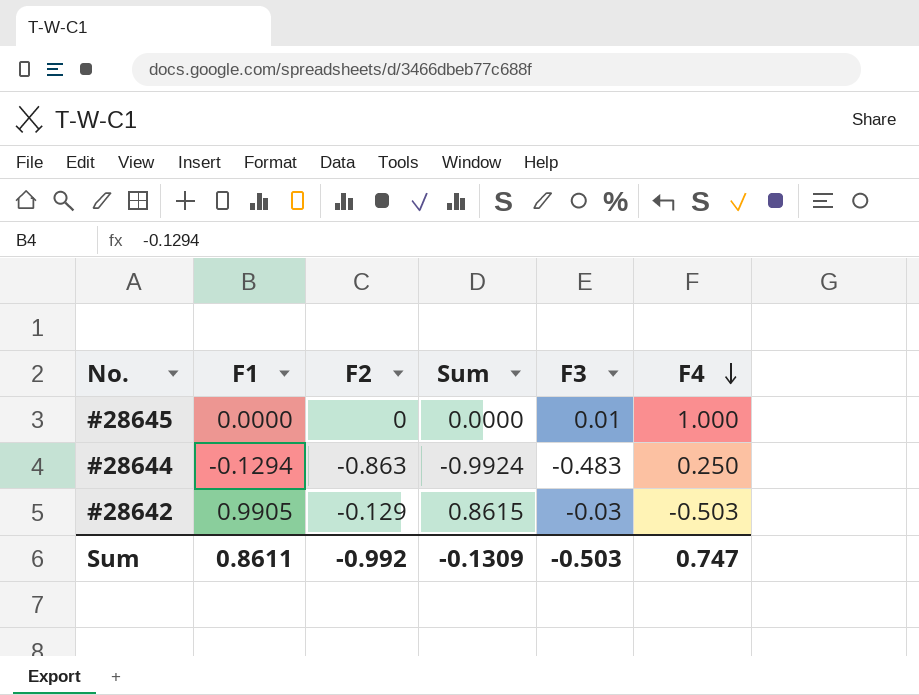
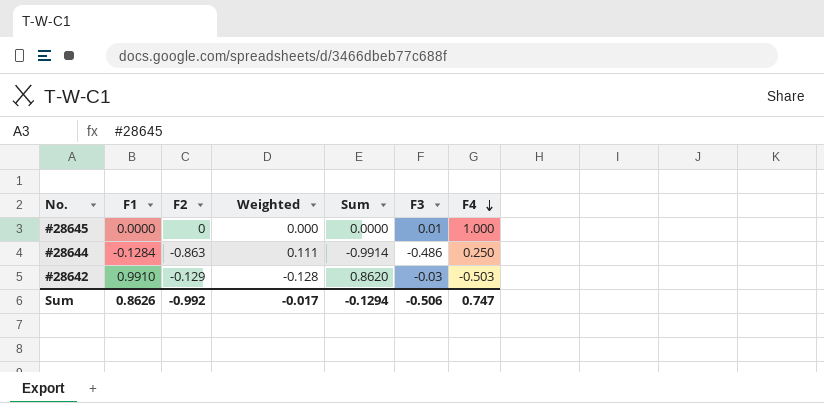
column Weighted | formula: none -> [F1] * [F2]
#28644 | F1: -0.1294 -> -0.1284
#28644 | Sum: -0.9924 -> -0.9914
#28644 | F3: -0.483 -> -0.486
#28642 | F1: 0.9905 -> 0.9910
#28642 | Sum: 0.8615 -> 0.8620
Sum | F1: 0.8611 -> 0.8626
Sum | Sum: -0.1309 -> -0.1294
Sum | F3: -0.503 -> -0.506

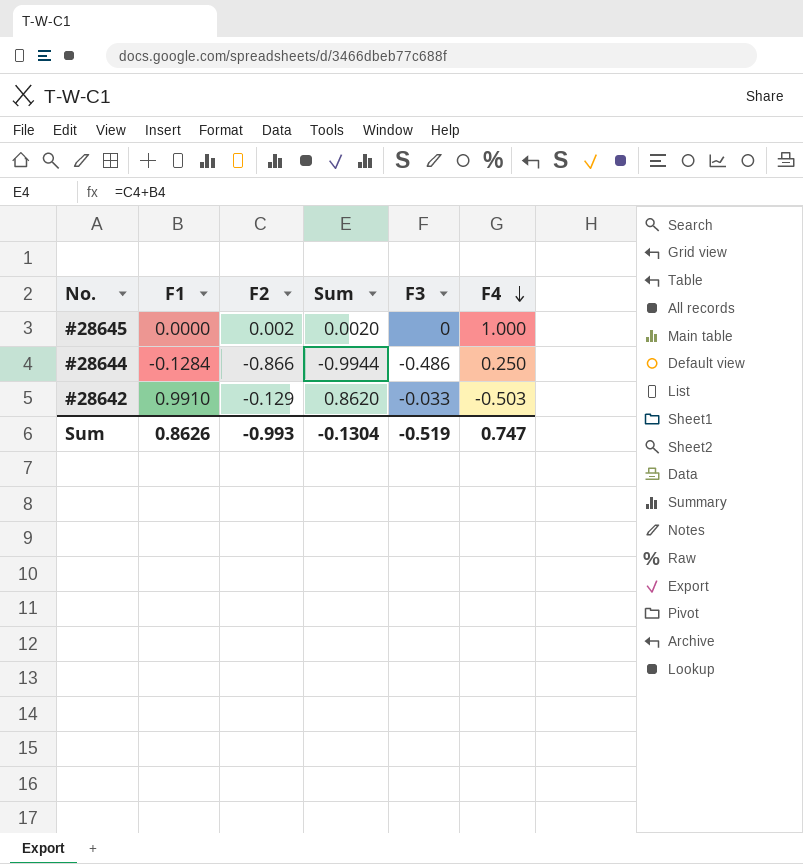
column Weighted | formula: [F1] * [F2] -> none
#28645 | F2: 0 -> 0.002
#28645 | Sum: 0.0000 -> 0.0020
#28645 | F3: 0.01 -> 0
#28644 | F2: -0.863 -> -0.866
#28644 | Sum: -0.9914 -> -0.9944
#28642 | F3: -0.03 -> -0.033
Sum | F2: -0.992 -> -0.993
Sum | Sum: -0.1294 -> -0.1304
Sum | F3: -0.506 -> -0.519

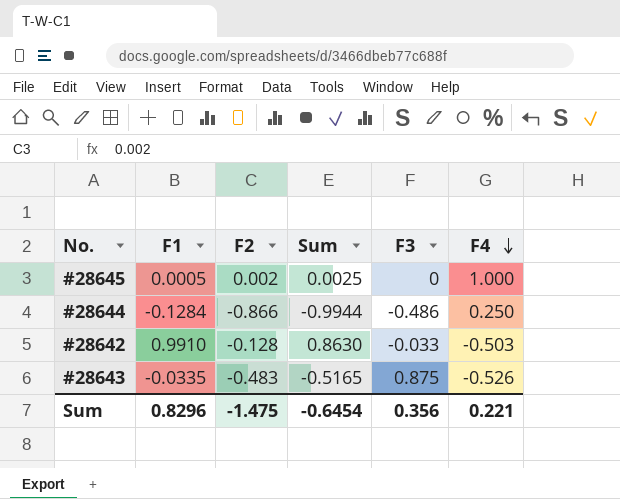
#28645 | F1: 0.0000 -> 0.0005
#28645 | Sum: 0.0020 -> 0.0025
#28642 | F2: -0.129 -> -0.128
#28642 | Sum: 0.8620 -> 0.8630
row #28643: none -> -0.0335 | -0.483 | -0.5165 | 0.875 | -0.526
Sum | F1: 0.8626 -> 0.8296
Sum | F2: -0.993 -> -1.475
Sum | Sum: -0.1304 -> -0.6454
Sum | F3: -0.519 -> 0.356
Sum | F4: 0.747 -> 0.221

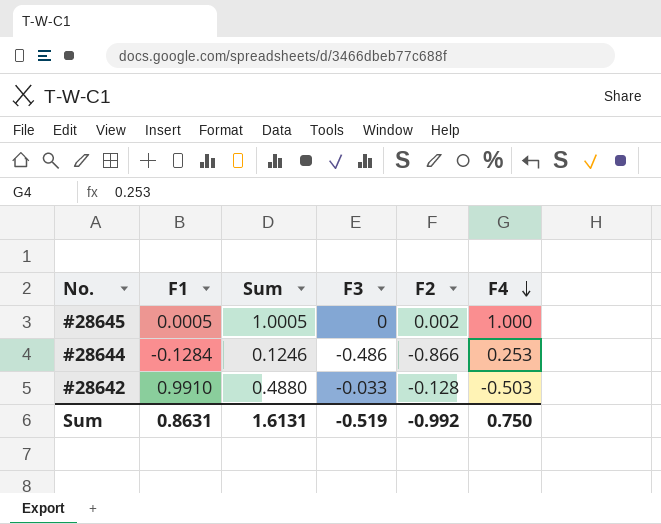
column Sum | formula: [F1] + [F2] -> [F1] + [F4]
column F2 | position: 3 -> 5
row #28643: -0.0335 | -0.483 | -0.5165 | 0.875 | -0.526 -> none
#28644 | F4: 0.250 -> 0.253
Sum | F1: 0.8296 -> 0.8631
Sum | Sum: -0.6454 -> 1.6131
Sum | F3: 0.356 -> -0.519
Sum | F2: -1.475 -> -0.992
Sum | F4: 0.221 -> 0.750

